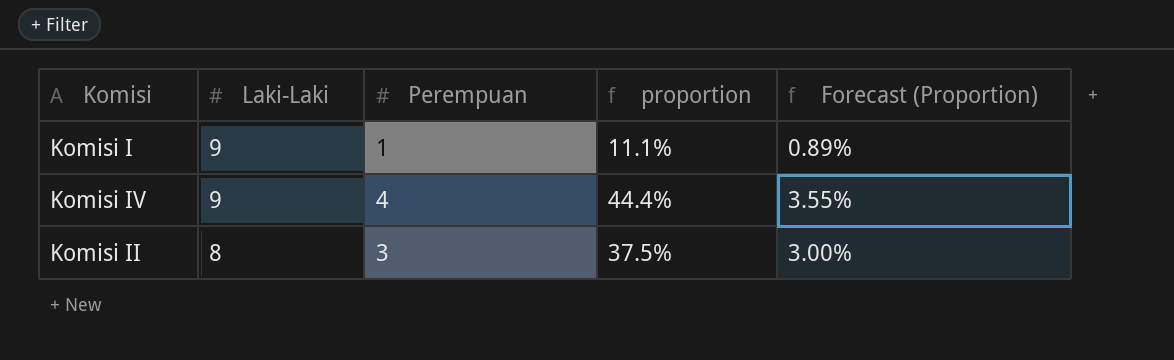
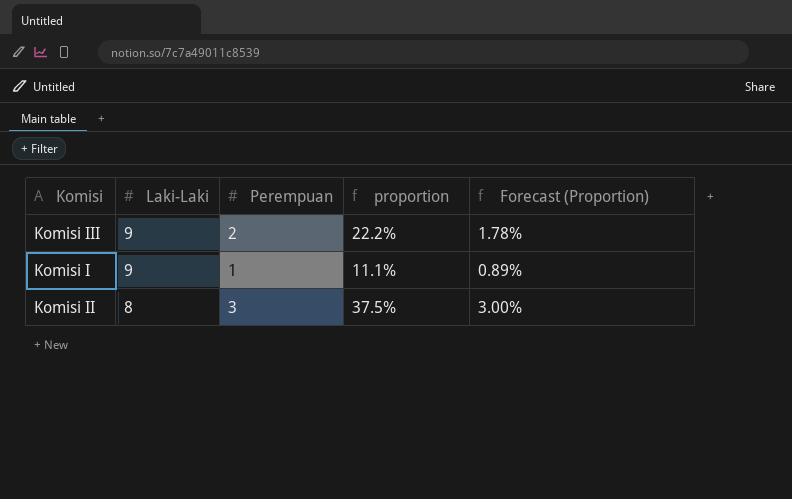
row Komisi IV: 9 | 4 | 44.4% | 3.55% -> none
row Komisi III: none -> 9 | 2 | 22.2% | 1.78%

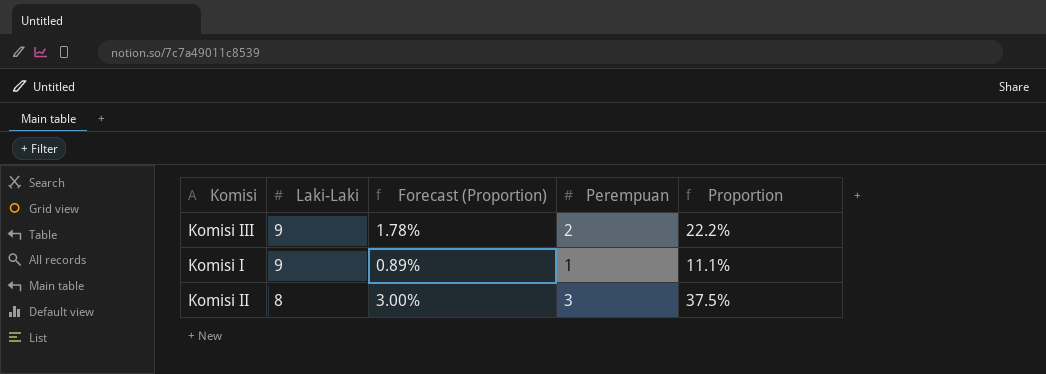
column Forecast (Proportion) | position: 5 -> 3
column name: proportion -> Proportion

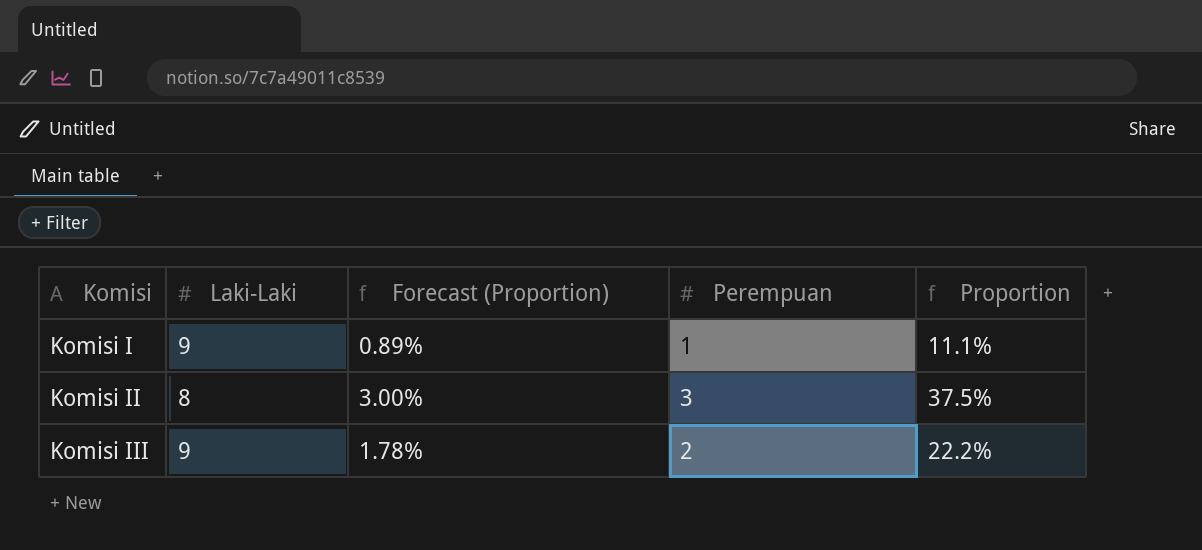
row order: Laki-Laki descending -> Komisi ascending

